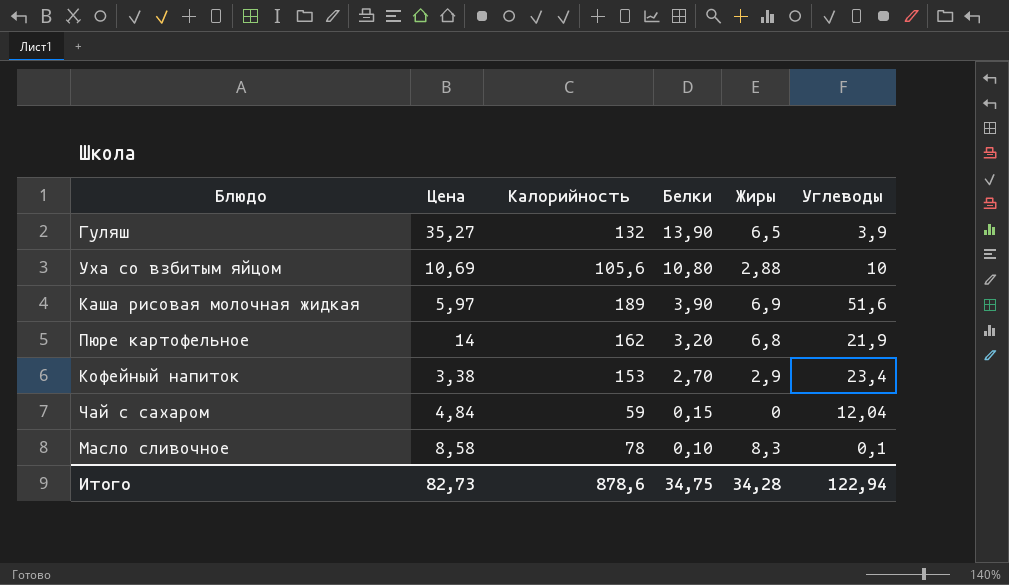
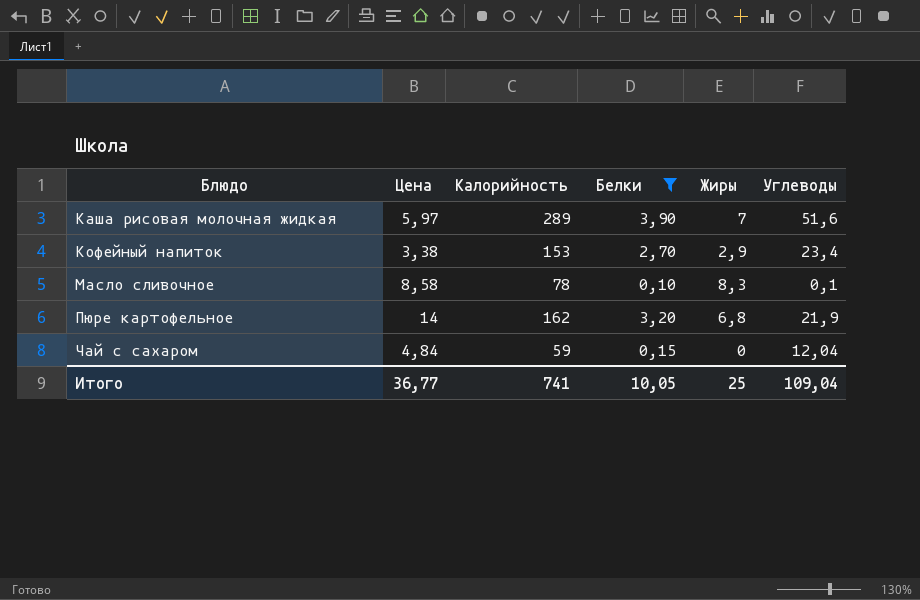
filter: none -> Белки <= 3,90
row order: Белки descending -> Блюдо ascending
Каша рисовая молочная жидкая | Калорийность: 189 -> 289
Каша рисовая молочная жидкая | Жиры: 6,9 -> 7
Итого | Цена: 82,73 -> 36,77
Итого | Калорийность: 878,6 -> 741
Итого | Белки: 34,75 -> 10,05
Итого | Жиры: 34,28 -> 25
Итого | Углеводы: 122,94 -> 109,04

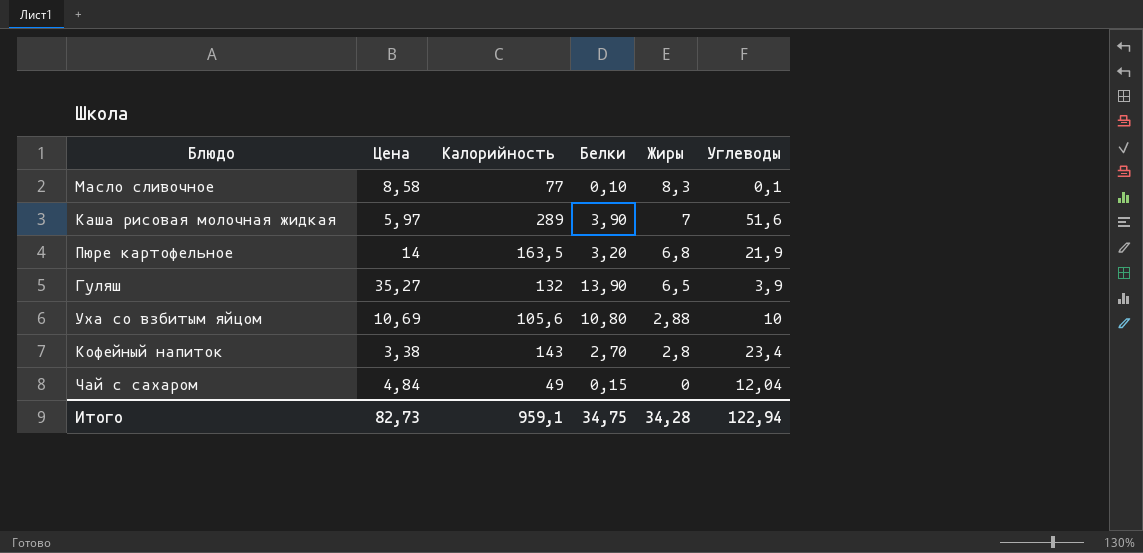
filter: Белки <= 3,90 -> none
row order: Блюдо ascending -> Жиры descending
Масло сливочное | Калорийность: 78 -> 77
Пюре картофельное | Калорийность: 162 -> 163,5
Кофейный напиток | Калорийность: 153 -> 143
Кофейный напиток | Жиры: 2,9 -> 2,8
Чай с сахаром | Калорийность: 59 -> 49
Итого | Цена: 36,77 -> 82,73
Итого | Калорийность: 741 -> 959,1
Итого | Белки: 10,05 -> 34,75
Итого | Жиры: 25 -> 34,28
Итого | Углеводы: 109,04 -> 122,94

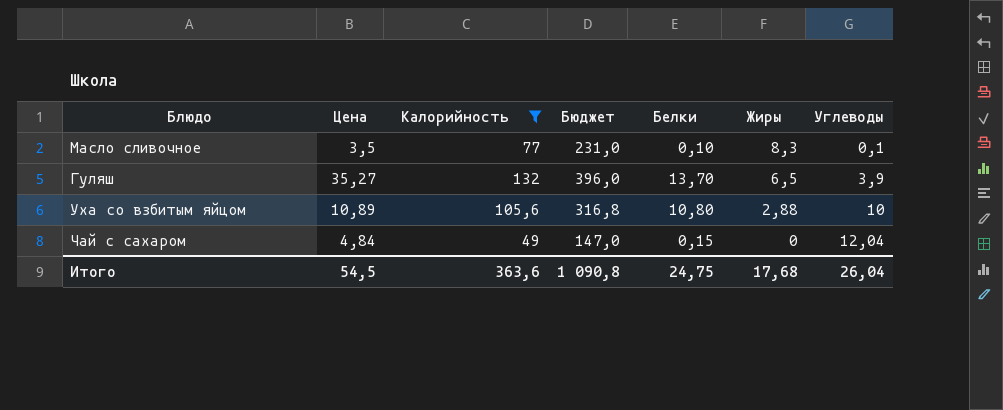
filter: none -> Калорийность <= 132
column Бюджет | formula: none -> [Калорийность] * 3
Масло сливочное | Цена: 8,58 -> 3,5
Гуляш | Белки: 13,90 -> 13,70
Уха со взбитым яйцом | Цена: 10,69 -> 10,89
Итого | Цена: 82,73 -> 54,5
Итого | Калорийность: 959,1 -> 363,6
Итого | Белки: 34,75 -> 24,75
Итого | Жиры: 34,28 -> 17,68
Итого | Углеводы: 122,94 -> 26,04

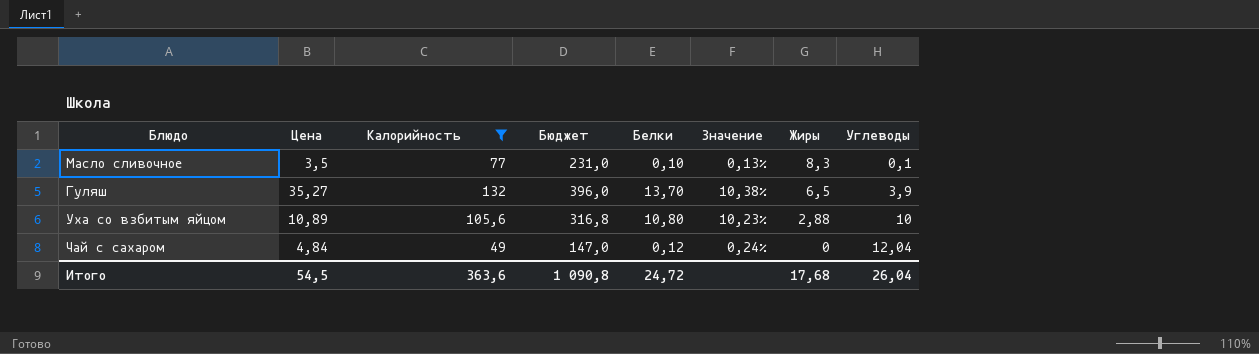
column Значение | formula: none -> [Белки] / [Калорийность]
Чай с сахаром | Белки: 0,15 -> 0,12
Итого | Белки: 24,75 -> 24,72

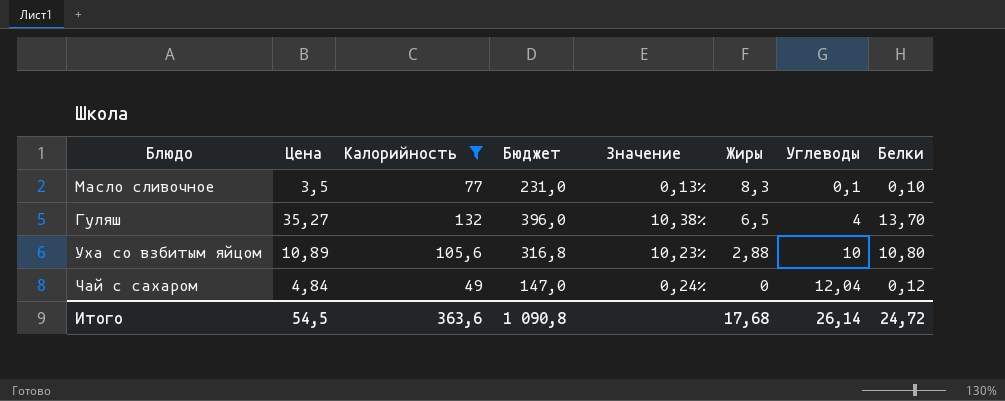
column Белки | position: 5 -> 8
Гуляш | Углеводы: 3,9 -> 4
Итого | Углеводы: 26,04 -> 26,14

